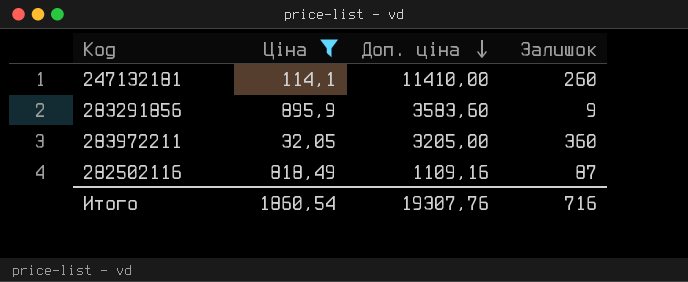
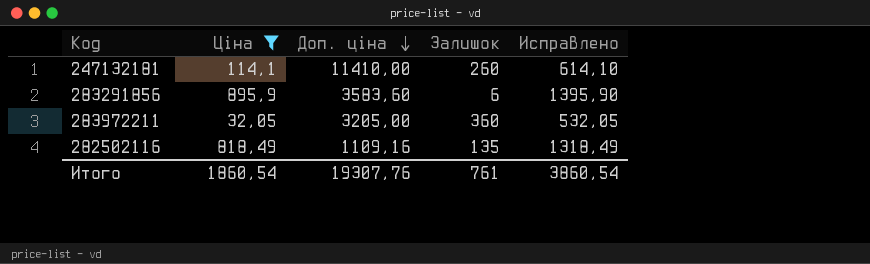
column Исправлено | formula: none -> [Ціна] + 500
283291856 | Залишок: 9 -> 6
282502116 | Залишок: 87 -> 135
Итого | Залишок: 716 -> 761

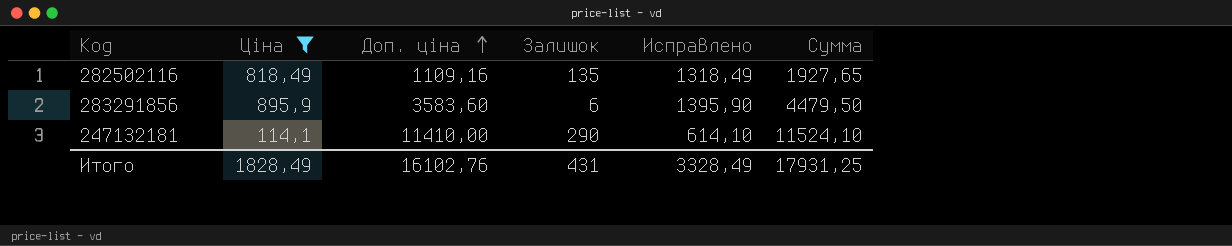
row order: Доп. ціна descending -> Доп. ціна ascending
column Сумма | formula: none -> [Ціна] + [Доп. ціна]
row 283972211: 32,05 | 3205,00 | 360 | 532,05 -> none
247132181 | Залишок: 260 -> 290
Итого | Ціна: 1860,54 -> 1828,49
Итого | Доп. ціна: 19307,76 -> 16102,76
Итого | Залишок: 761 -> 431
Итого | Исправлено: 3860,54 -> 3328,49

